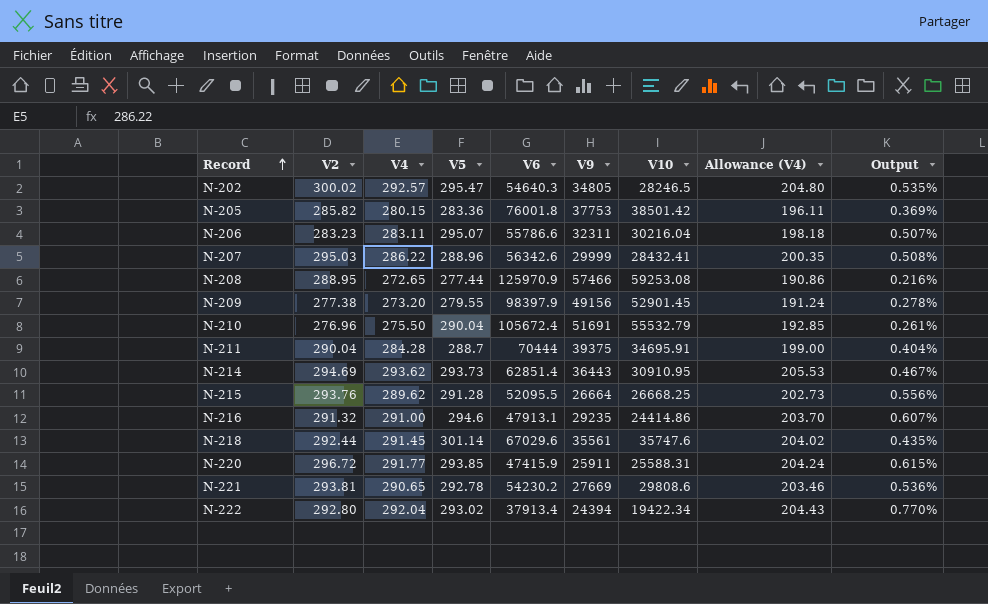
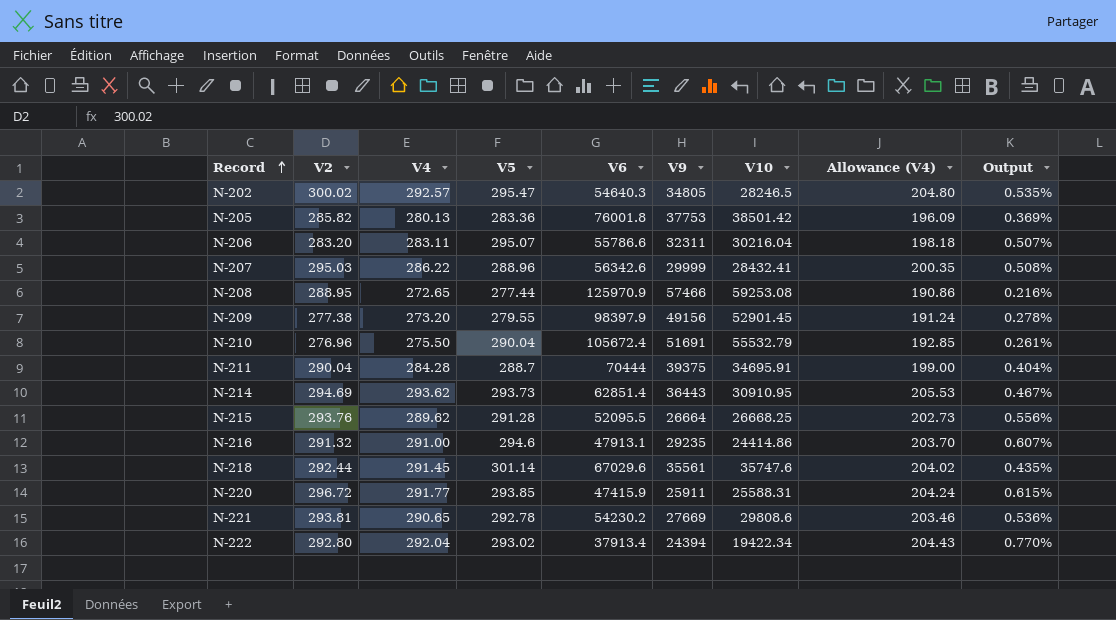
N-205 | V4: 280.15 -> 280.13
N-205 | Allowance (V4): 196.11 -> 196.09
N-206 | V2: 283.23 -> 283.20

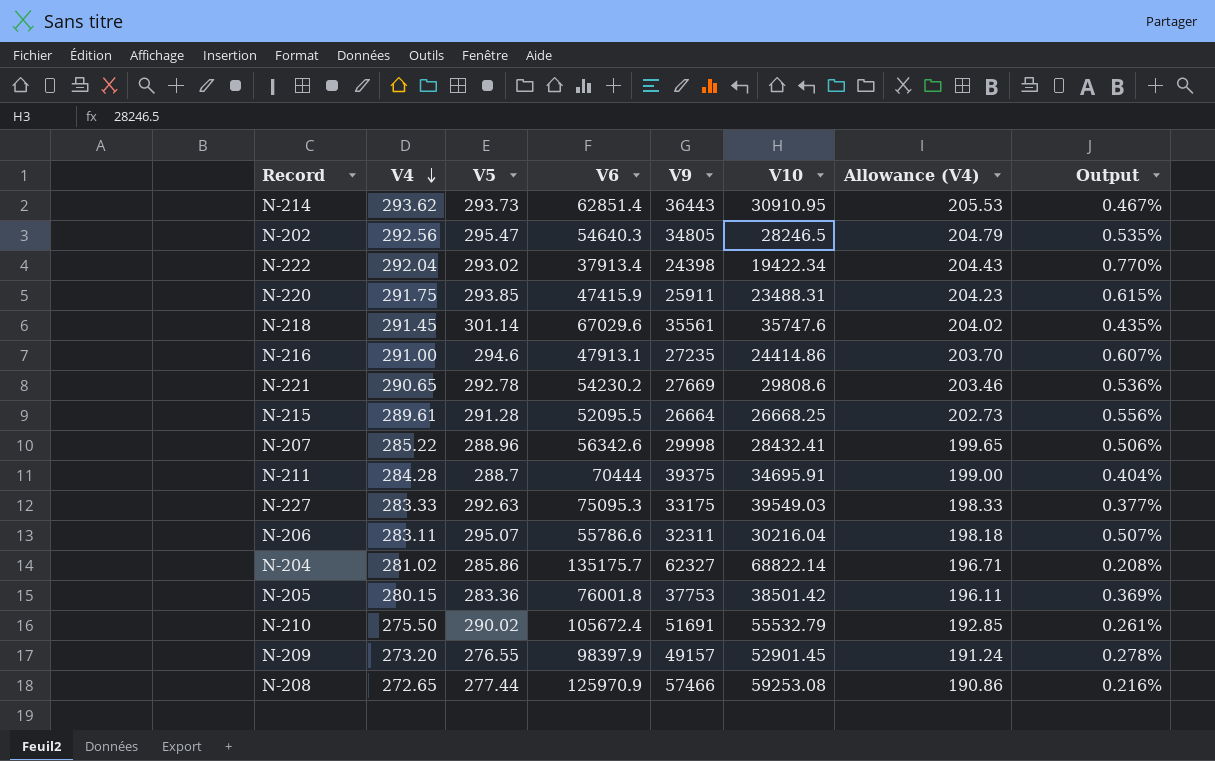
row order: Record ascending -> V4 descending
column V2 | position: 2 -> none
N-202 | V4: 292.57 -> 292.56
N-202 | Allowance (V4): 204.80 -> 204.79
N-222 | V9: 24394 -> 24398
N-220 | V4: 291.77 -> 291.75
N-220 | V10: 25588.31 -> 23488.31
N-220 | Allowance (V4): 204.24 -> 204.23
N-216 | V9: 29235 -> 27235
N-215 | V4: 289.62 -> 289.61
N-207 | V4: 286.22 -> 285.22
N-207 | V9: 29999 -> 29998
N-207 | Allowance (V4): 200.35 -> 199.65
N-207 | Output: 0.508% -> 0.506%
row N-227: none -> 283.33 | 292.63 | 75095.3 | 33175 | 39549.03 | 198.33 | 0.377%
row N-204: none -> 281.02 | 285.86 | 135175.7 | 62327 | 68822.14 | 196.71 | 0.208%
N-205 | V4: 280.13 -> 280.15
N-205 | Allowance (V4): 196.09 -> 196.11
N-210 | V5: 290.04 -> 290.02
N-209 | V5: 279.55 -> 276.55
N-209 | V9: 49156 -> 49157

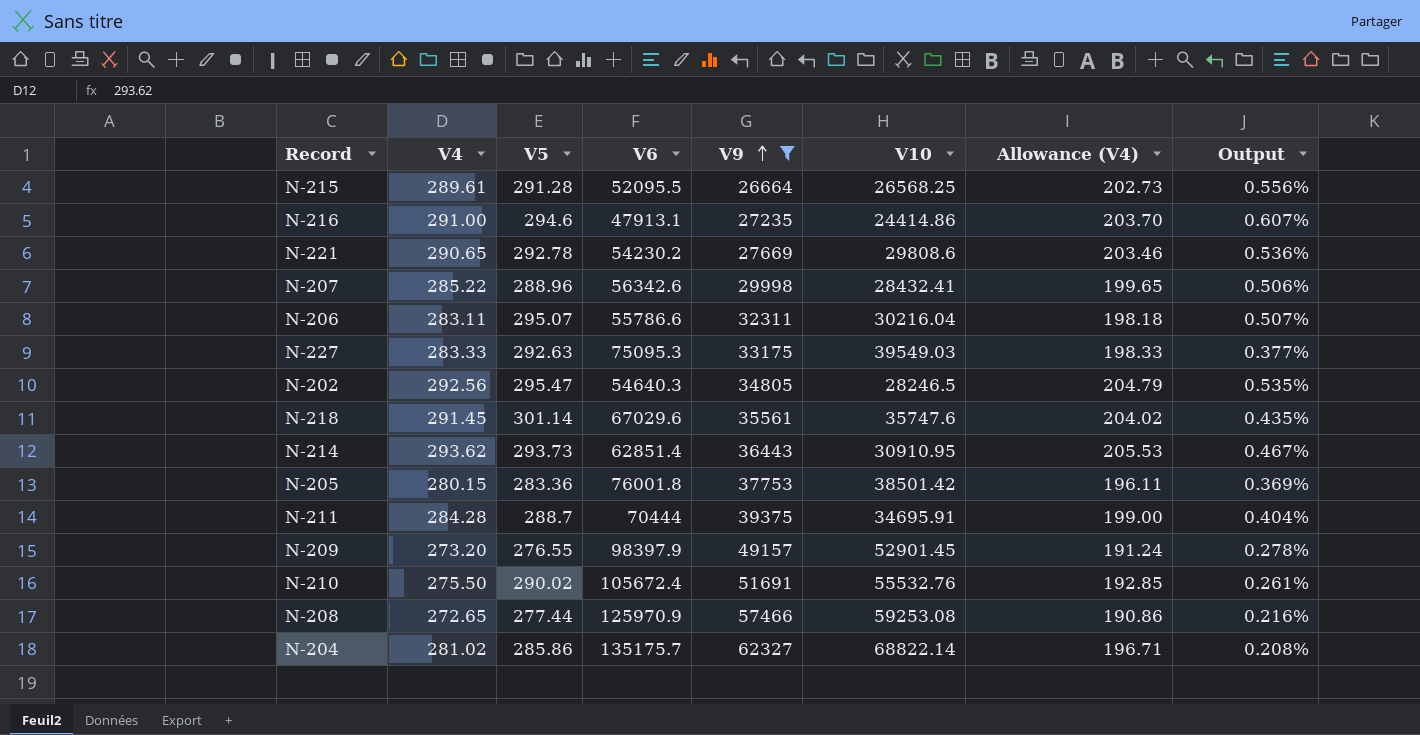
filter: none -> V9 >= 26664
row order: V4 descending -> V9 ascending
N-215 | V10: 26668.25 -> 26568.25
N-210 | V10: 55532.79 -> 55532.76

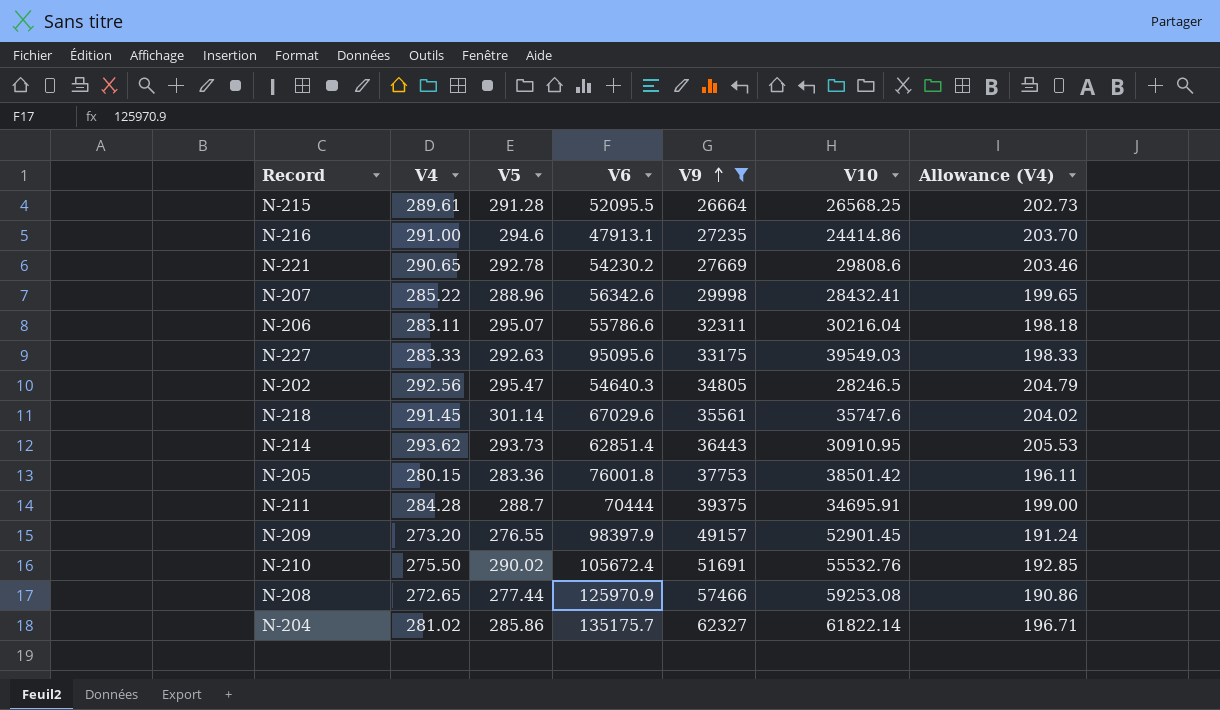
column Output | formula: [V4] / [V6] -> none
N-227 | V6: 75095.3 -> 95095.6
N-204 | V10: 68822.14 -> 61822.14

